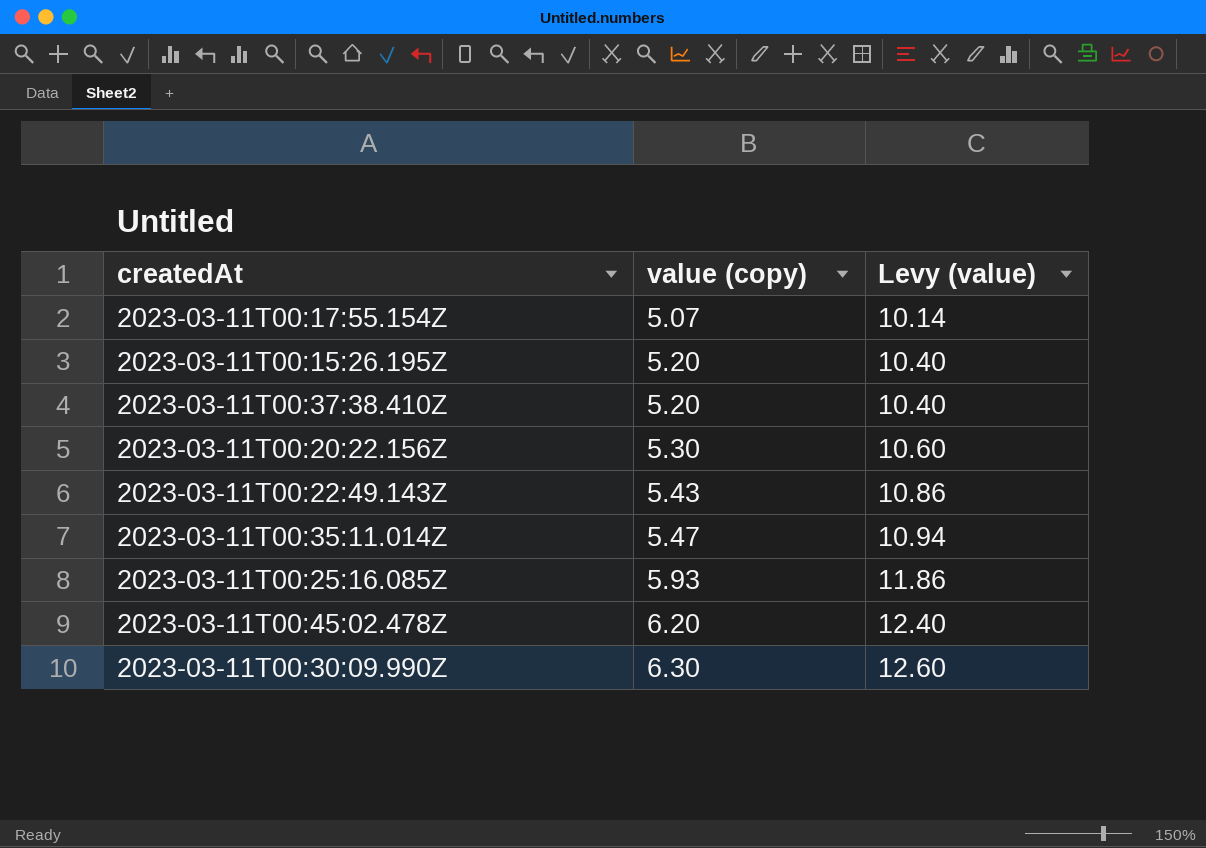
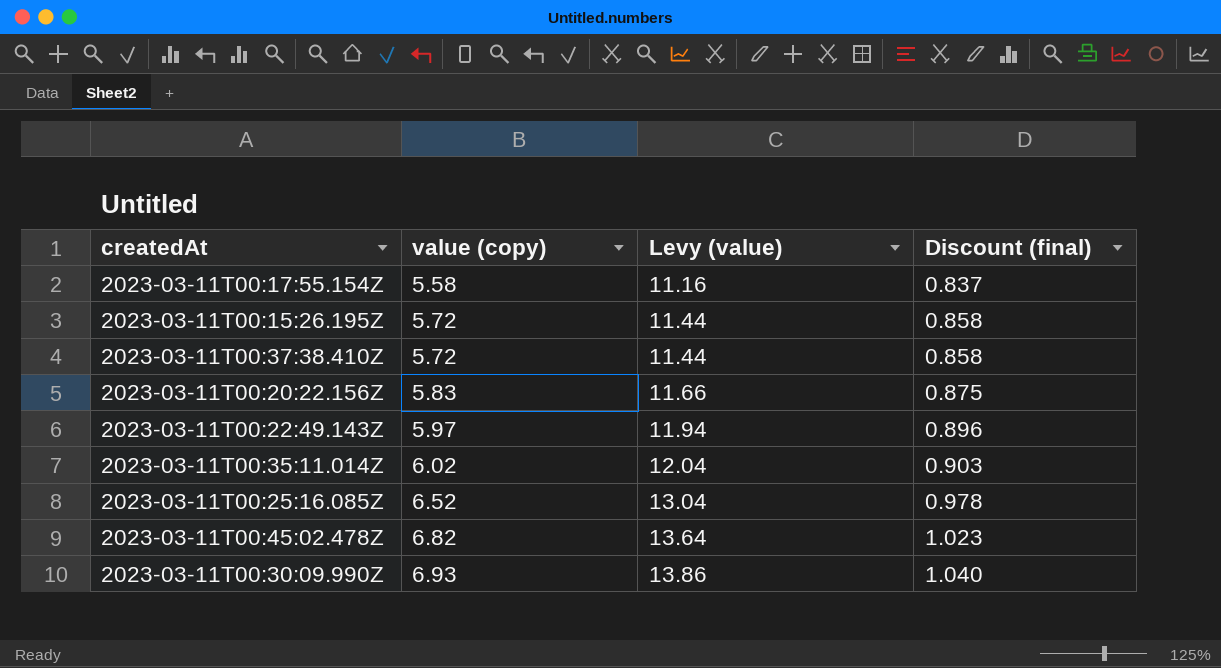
column Discount (final) | formula: none -> [value (copy)] * 0.15
2023-03-11T00:17:55.154Z | value (copy): 5.07 -> 5.58
2023-03-11T00:17:55.154Z | Levy (value): 10.14 -> 11.16
2023-03-11T00:15:26.195Z | value (copy): 5.20 -> 5.72
2023-03-11T00:15:26.195Z | Levy (value): 10.40 -> 11.44
2023-03-11T00:37:38.410Z | value (copy): 5.20 -> 5.72
2023-03-11T00:37:38.410Z | Levy (value): 10.40 -> 11.44
2023-03-11T00:20:22.156Z | value (copy): 5.30 -> 5.83
2023-03-11T00:20:22.156Z | Levy (value): 10.60 -> 11.66
2023-03-11T00:22:49.143Z | value (copy): 5.43 -> 5.97
2023-03-11T00:22:49.143Z | Levy (value): 10.86 -> 11.94
2023-03-11T00:35:11.014Z | value (copy): 5.47 -> 6.02
2023-03-11T00:35:11.014Z | Levy (value): 10.94 -> 12.04
2023-03-11T00:25:16.085Z | value (copy): 5.93 -> 6.52
2023-03-11T00:25:16.085Z | Levy (value): 11.86 -> 13.04
2023-03-11T00:45:02.478Z | value (copy): 6.20 -> 6.82
2023-03-11T00:45:02.478Z | Levy (value): 12.40 -> 13.64
2023-03-11T00:30:09.990Z | value (copy): 6.30 -> 6.93
2023-03-11T00:30:09.990Z | Levy (value): 12.60 -> 13.86

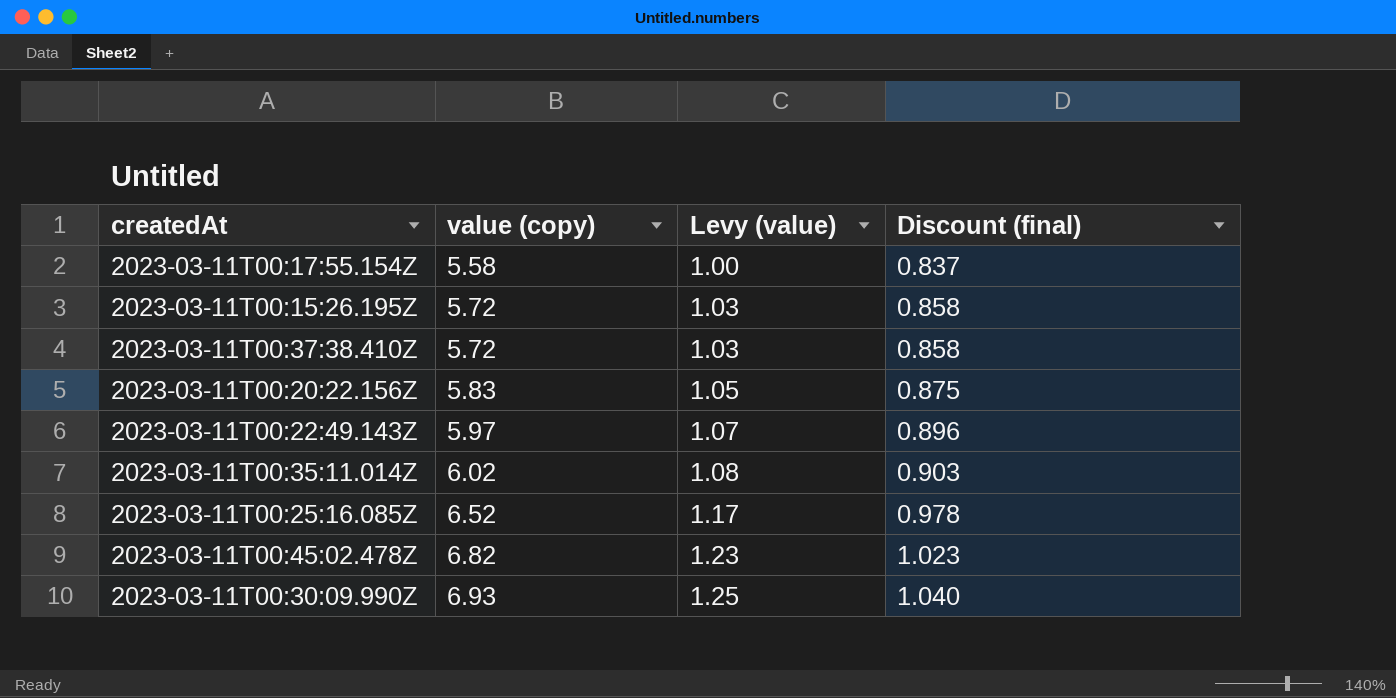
column Levy (value) | formula: [value (copy)] * 2 -> [value (copy)] * 0.18

